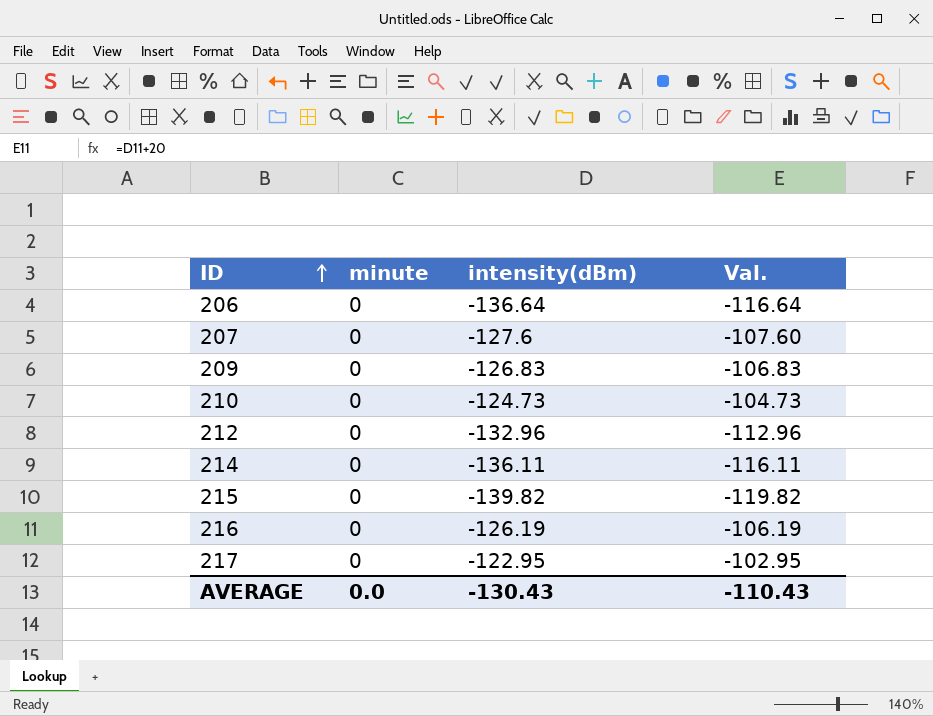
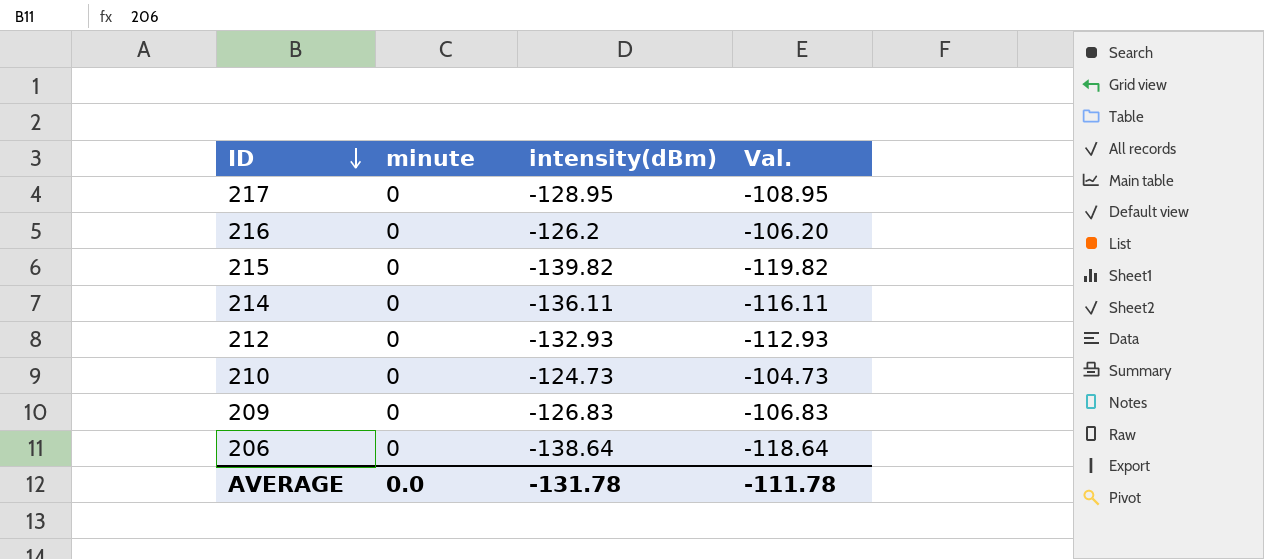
row order: ID ascending -> ID descending
row 207: 0 | -127.6 | -107.60 -> none
217 | intensity(dBm): -122.95 -> -128.95
217 | Val.: -102.95 -> -108.95
216 | intensity(dBm): -126.19 -> -126.2
216 | Val.: -106.19 -> -106.20
212 | intensity(dBm): -132.96 -> -132.93
212 | Val.: -112.96 -> -112.93
206 | intensity(dBm): -136.64 -> -138.64
206 | Val.: -116.64 -> -118.64
AVERAGE | intensity(dBm): -130.43 -> -131.78
AVERAGE | Val.: -110.43 -> -111.78

